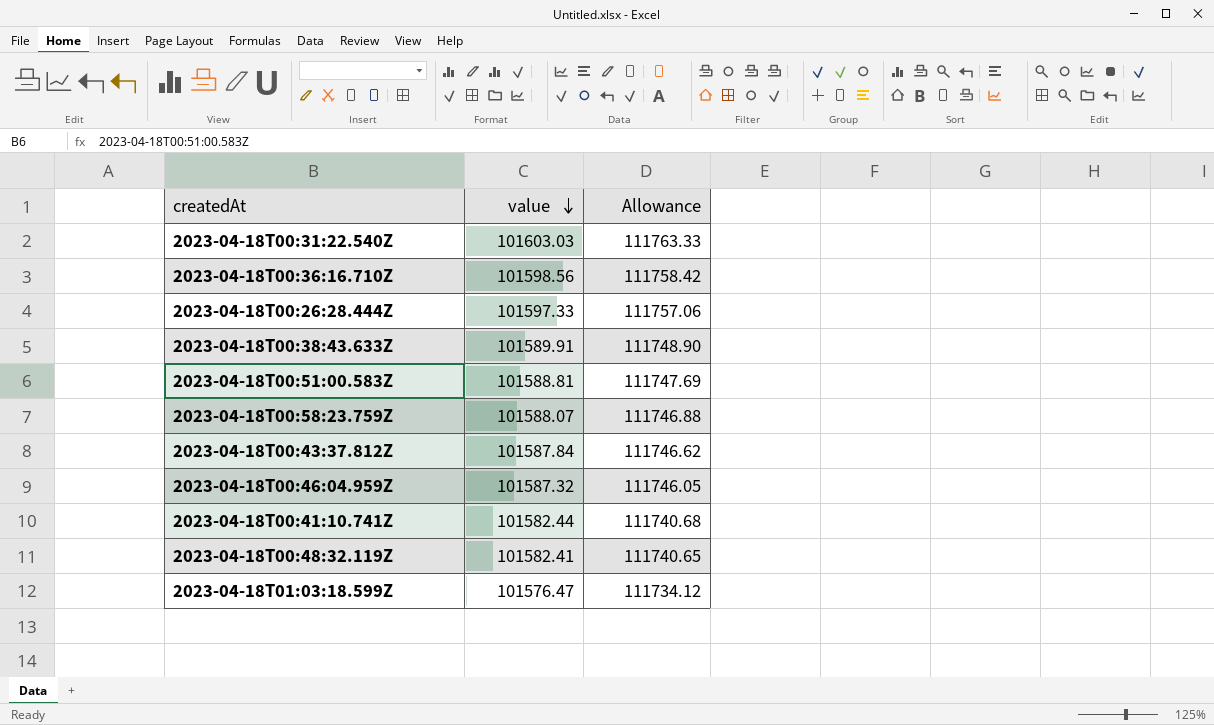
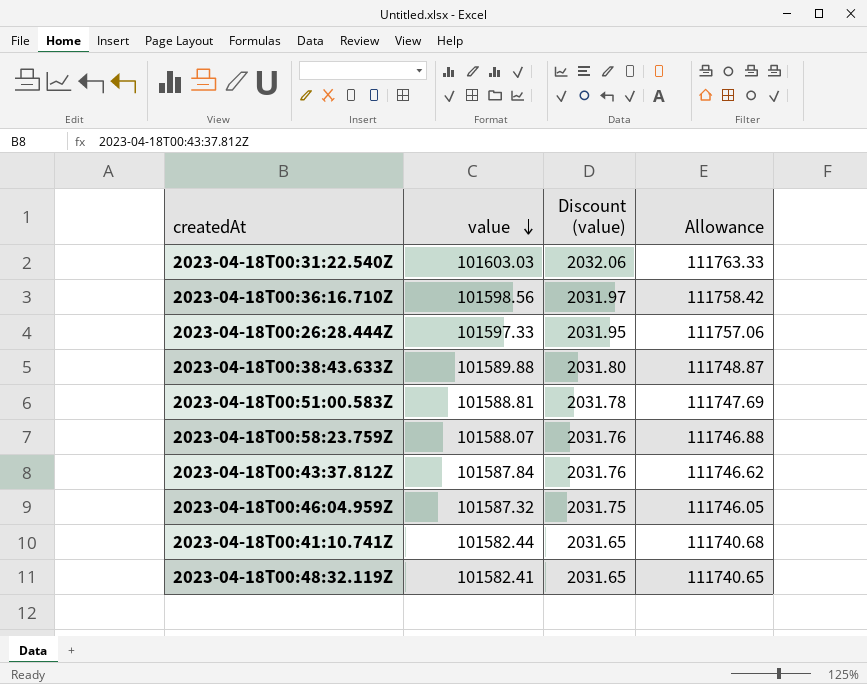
column Discount (value) | formula: none -> [value] * 0.02
row 2023-04-18T01:03:18.599Z: 101576.47 | 111734.12 -> none
2023-04-18T00:38:43.633Z | value: 101589.91 -> 101589.88
2023-04-18T00:38:43.633Z | Allowance: 111748.90 -> 111748.87

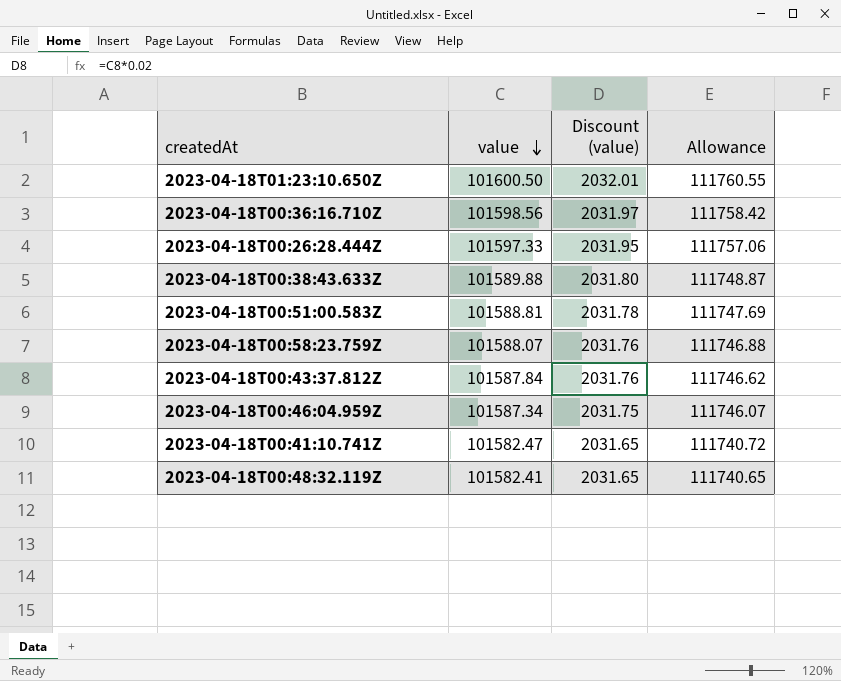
row 2023-04-18T00:31:22.540Z: 101603.03 | 2032.06 | 111763.33 -> none
row 2023-04-18T01:23:10.650Z: none -> 101600.50 | 2032.01 | 111760.55
2023-04-18T00:46:04.959Z | value: 101587.32 -> 101587.34
2023-04-18T00:46:04.959Z | Allowance: 111746.05 -> 111746.07
2023-04-18T00:41:10.741Z | value: 101582.44 -> 101582.47
2023-04-18T00:41:10.741Z | Allowance: 111740.68 -> 111740.72

